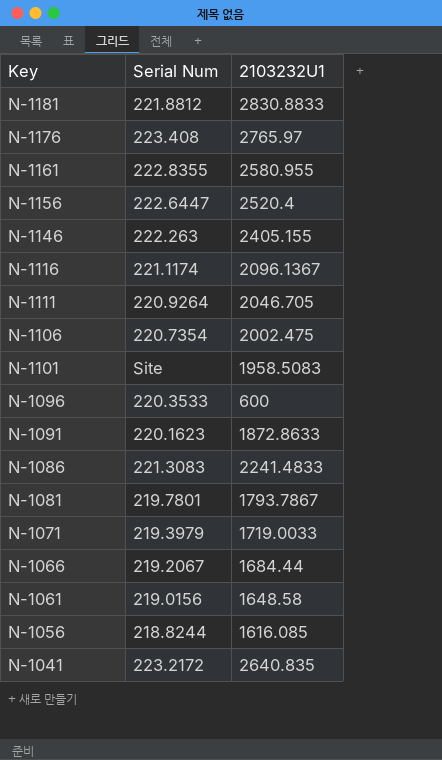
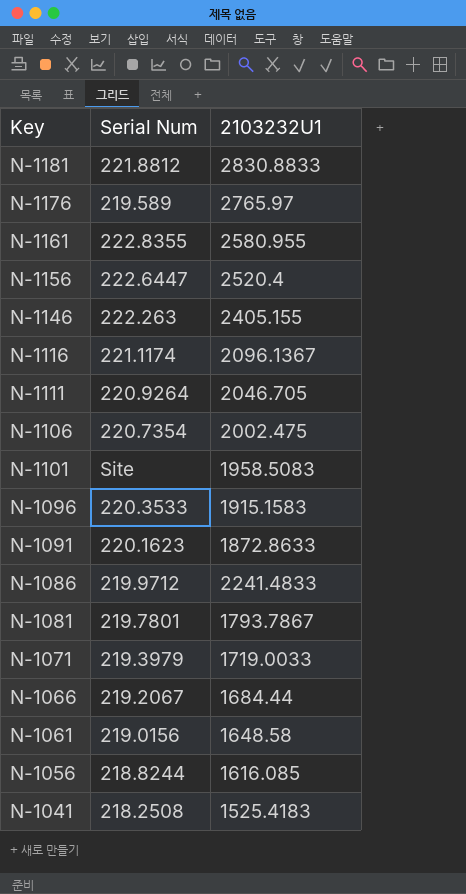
N-1176 | Serial Num: 223.408 -> 219.589
N-1096 | 2103232U1: 600 -> 1915.1583
N-1086 | Serial Num: 221.3083 -> 219.9712
N-1041 | Serial Num: 223.2172 -> 218.2508
N-1041 | 2103232U1: 2640.835 -> 1525.4183

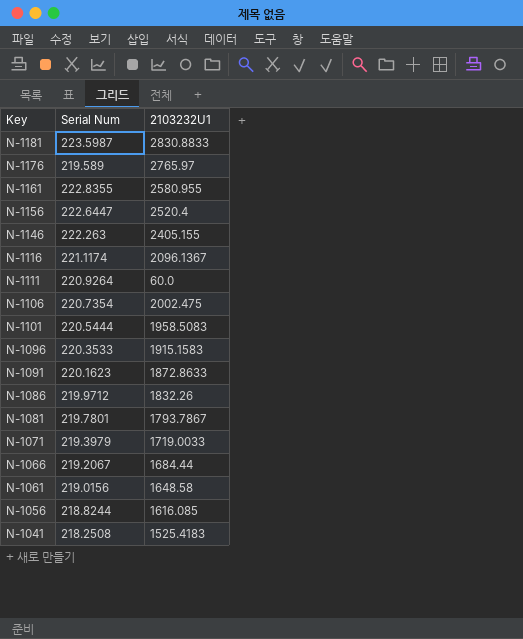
N-1181 | Serial Num: 221.8812 -> 223.5987
N-1111 | 2103232U1: 2046.705 -> 60.0
N-1101 | Serial Num: Site -> 220.5444
N-1086 | 2103232U1: 2241.4833 -> 1832.26

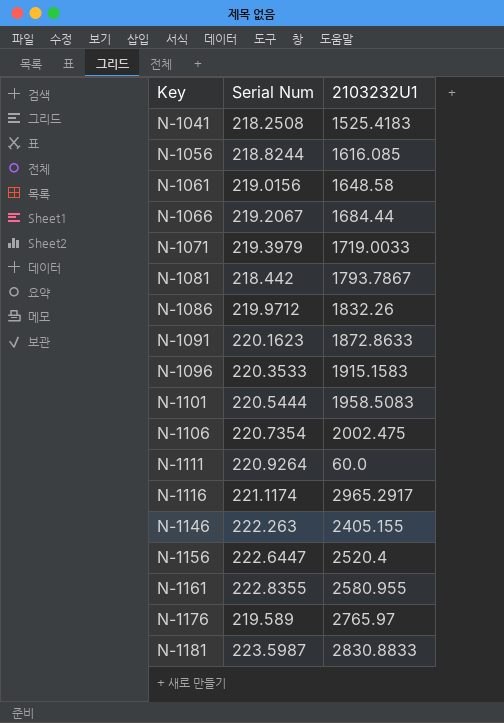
row order: Key descending -> Key ascending
N-1081 | Serial Num: 219.7801 -> 218.442
N-1116 | 2103232U1: 2096.1367 -> 2965.2917

